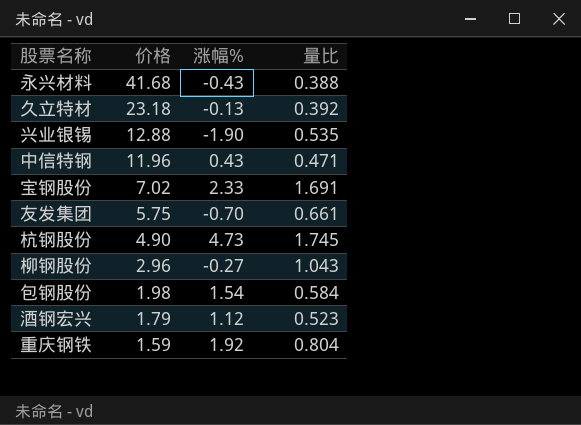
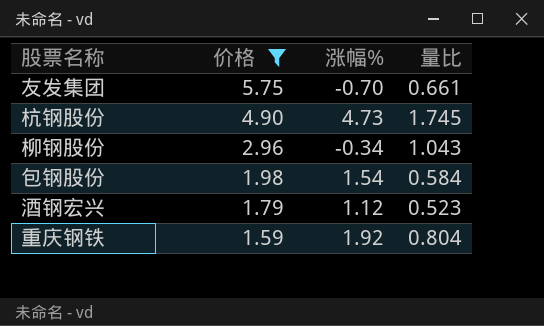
filter: none -> 价格 <= 5.75
柳钢股份 | 涨幅%: -0.27 -> -0.34

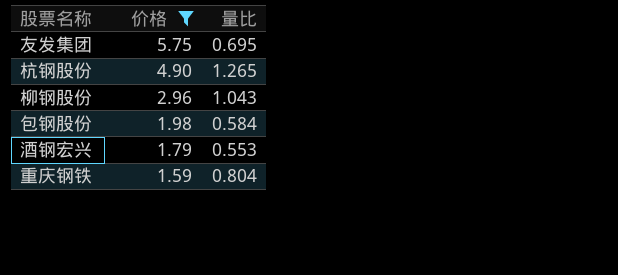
column 涨幅% | position: 3 -> none
友发集团 | 量比: 0.661 -> 0.695
杭钢股份 | 量比: 1.745 -> 1.265
酒钢宏兴 | 量比: 0.523 -> 0.553

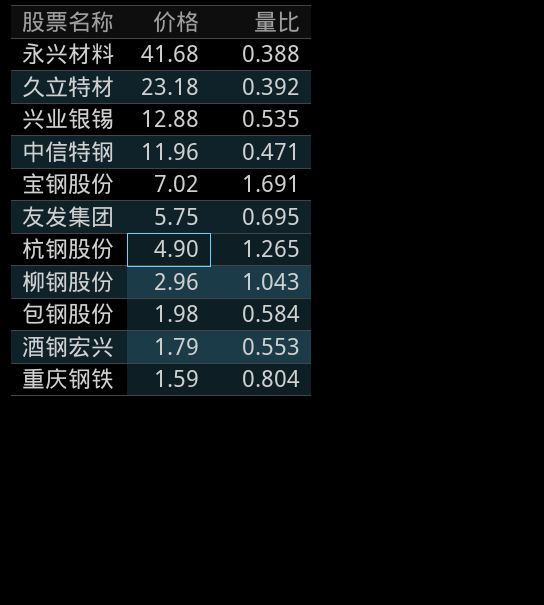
filter: 价格 <= 5.75 -> none

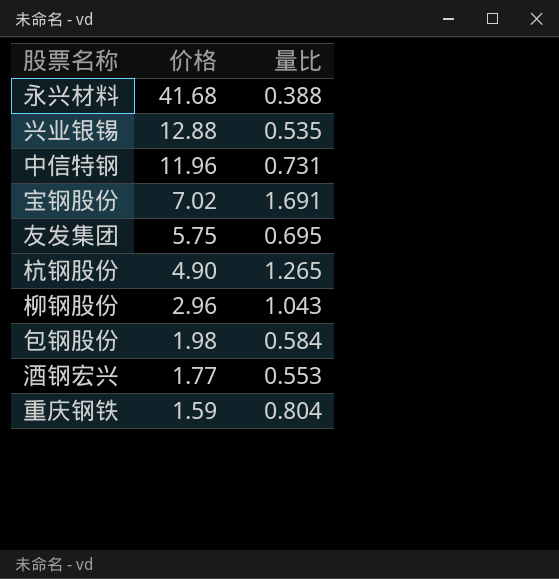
row 久立特材: 23.18 | 0.392 -> none
中信特钢 | 量比: 0.471 -> 0.731
酒钢宏兴 | 价格: 1.79 -> 1.77

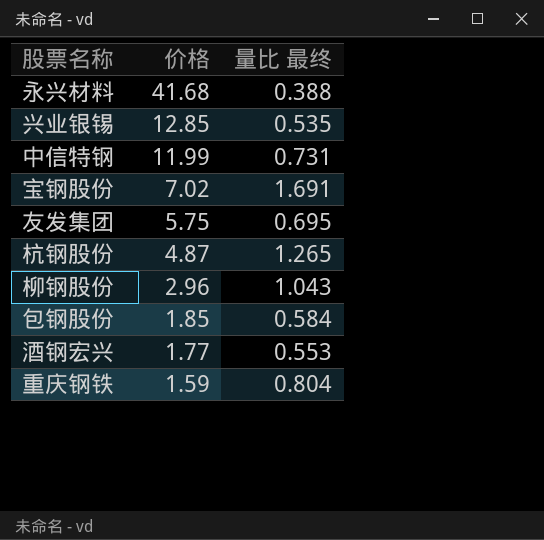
column name: 量比 -> 量比 最终
兴业银锡 | 价格: 12.88 -> 12.85
中信特钢 | 价格: 11.96 -> 11.99
杭钢股份 | 价格: 4.90 -> 4.87
包钢股份 | 价格: 1.98 -> 1.85

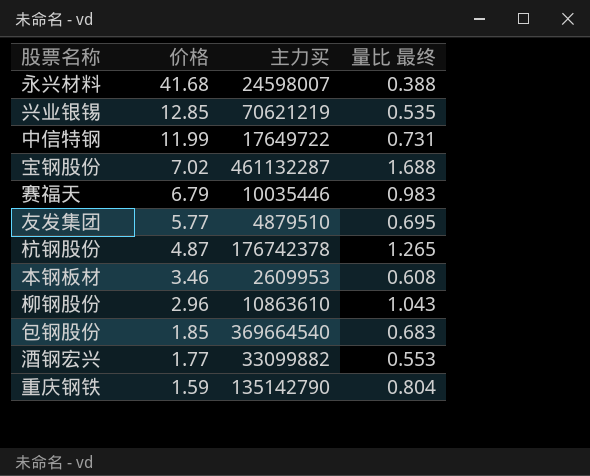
column 主力买 | position: none -> 3
宝钢股份 | 量比 最终: 1.691 -> 1.688
row 赛福天: none -> 6.79 | 10035446 | 0.983
友发集团 | 价格: 5.75 -> 5.77
row 本钢板材: none -> 3.46 | 2609953 | 0.608
包钢股份 | 量比 最终: 0.584 -> 0.683

